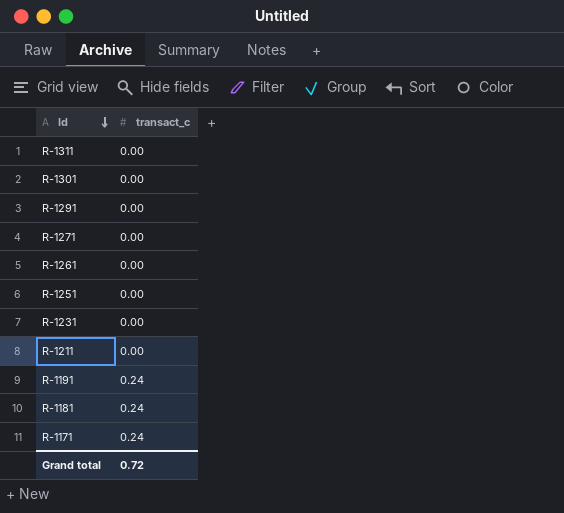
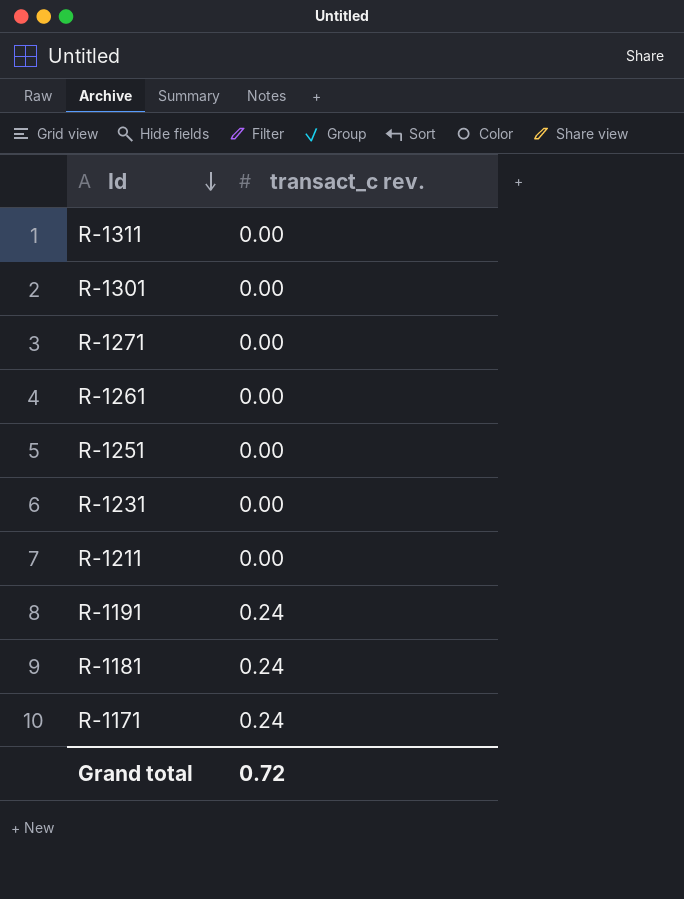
column name: transact_c -> transact_c rev.
row R-1291: 0.00 -> none

